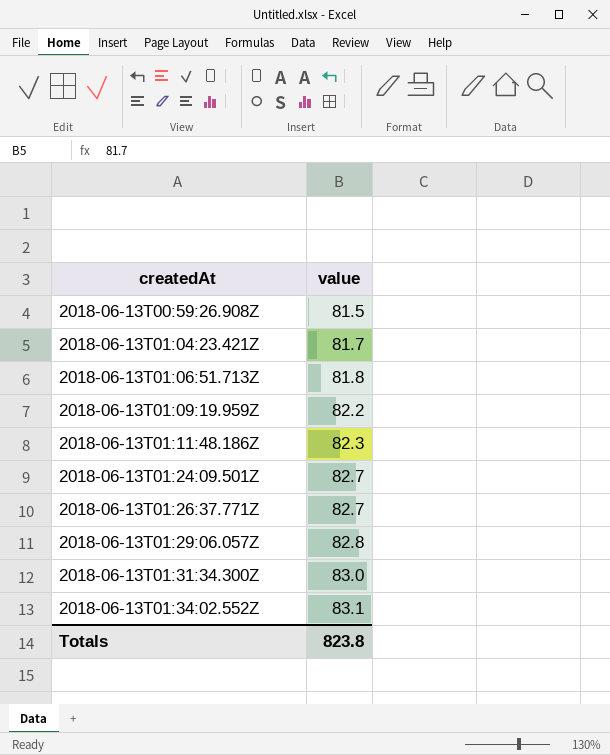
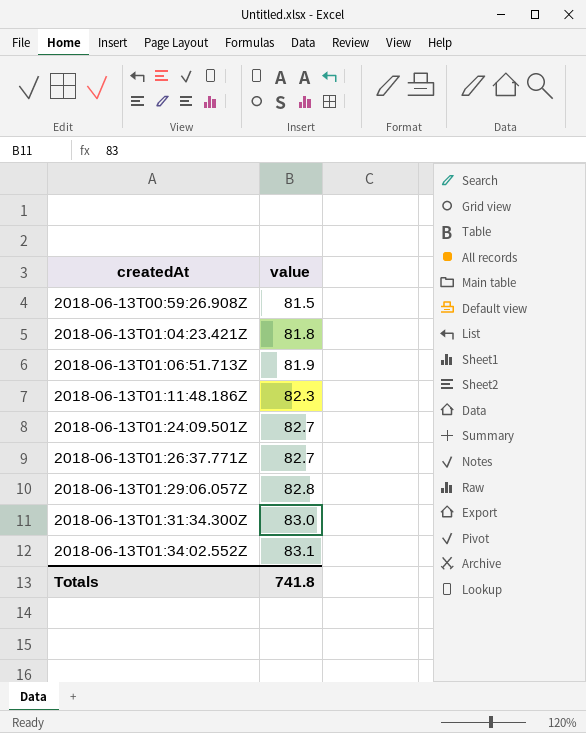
row 2018-06-13T01:09:19.959Z: 82.2 -> none
2018-06-13T01:04:23.421Z | value: 81.7 -> 81.8
2018-06-13T01:06:51.713Z | value: 81.8 -> 81.9
Totals | value: 823.8 -> 741.8

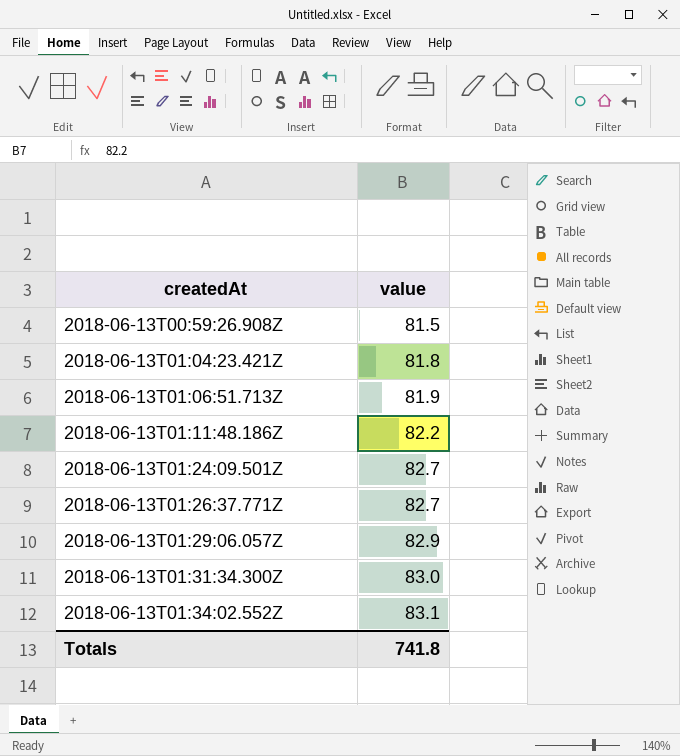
2018-06-13T01:11:48.186Z | value: 82.3 -> 82.2
2018-06-13T01:29:06.057Z | value: 82.8 -> 82.9

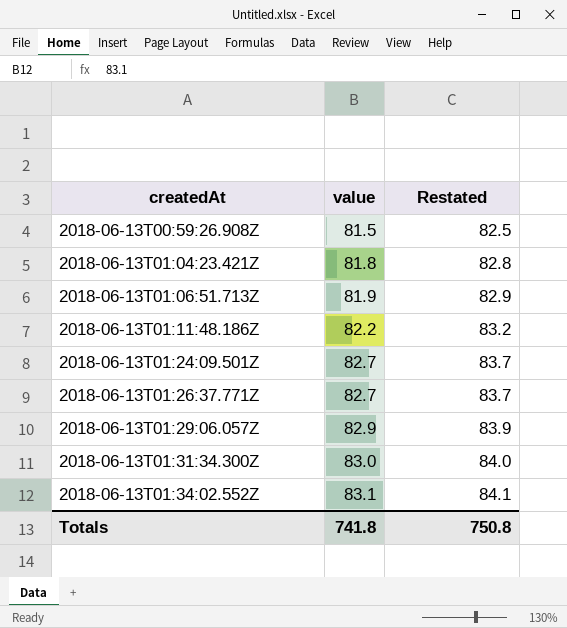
column Restated | formula: none -> [value] + 1

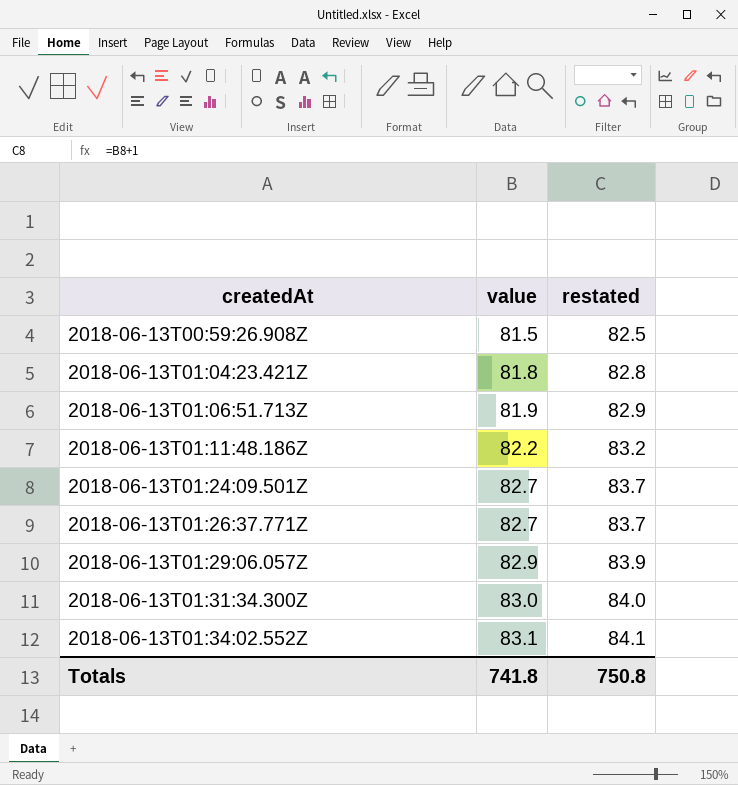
column name: Restated -> restated

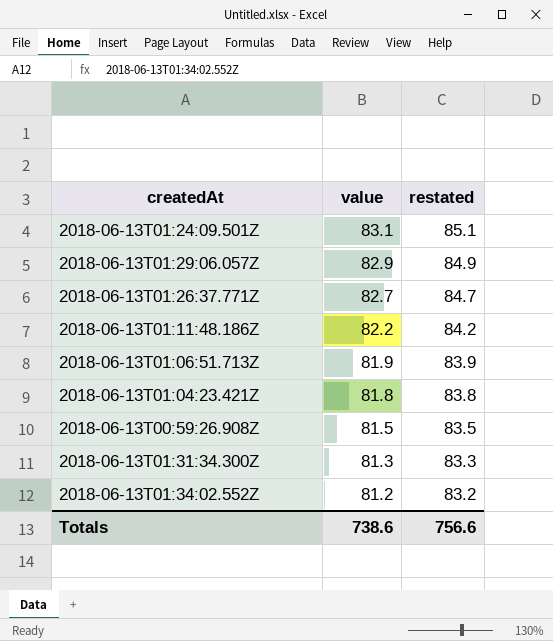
row order: createdAt ascending -> value descending
column restated | formula: [value] + 1 -> [value] + 2
2018-06-13T01:24:09.501Z | value: 82.7 -> 83.1
2018-06-13T01:31:34.300Z | value: 83.0 -> 81.3
2018-06-13T01:34:02.552Z | value: 83.1 -> 81.2
Totals | value: 741.8 -> 738.6
Totals | restated: 750.8 -> 756.6

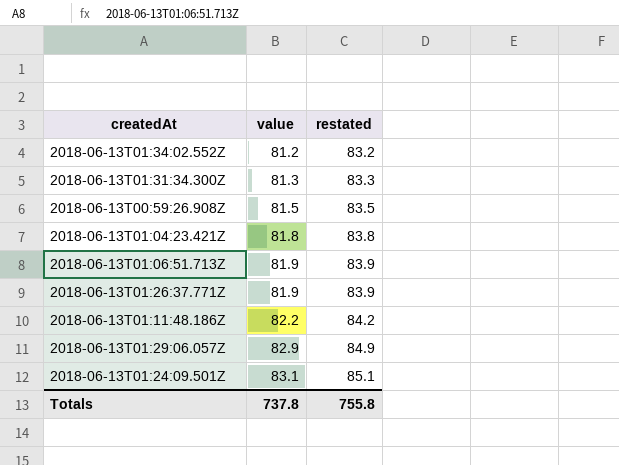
row order: value descending -> value ascending
2018-06-13T01:26:37.771Z | value: 82.7 -> 81.9
2018-06-13T01:26:37.771Z | restated: 84.7 -> 83.9
Totals | value: 738.6 -> 737.8
Totals | restated: 756.6 -> 755.8

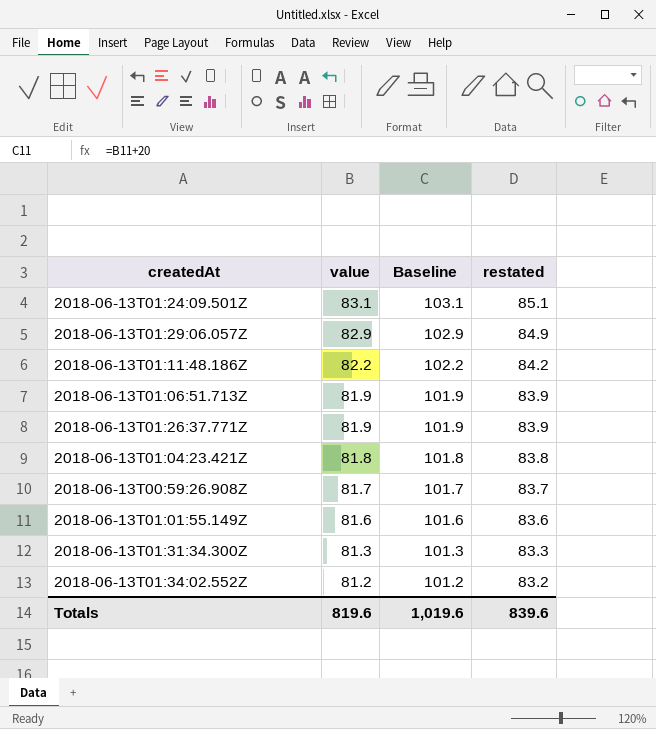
row order: value ascending -> value descending
column Baseline | formula: none -> [value] + 20
2018-06-13T00:59:26.908Z | value: 81.5 -> 81.7
2018-06-13T00:59:26.908Z | restated: 83.5 -> 83.7
row 2018-06-13T01:01:55.149Z: none -> 81.6 | 101.6 | 83.6
Totals | value: 737.8 -> 819.6
Totals | restated: 755.8 -> 839.6

